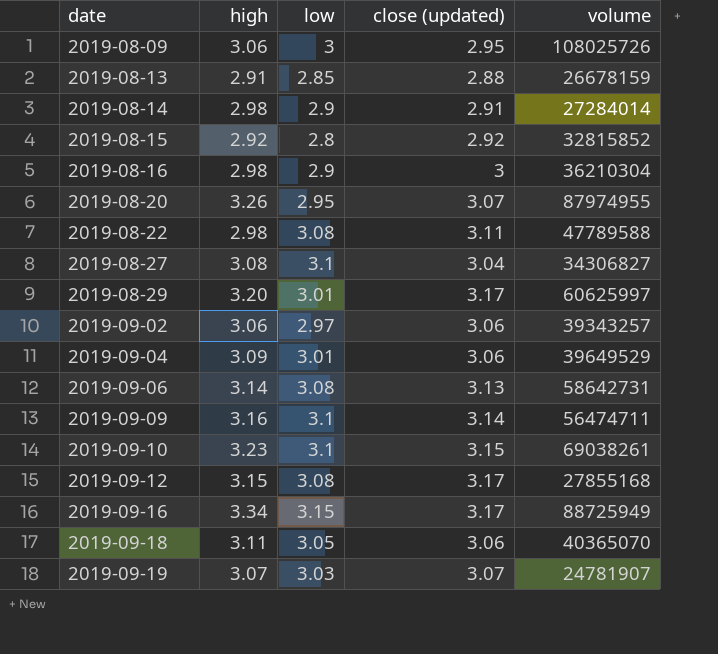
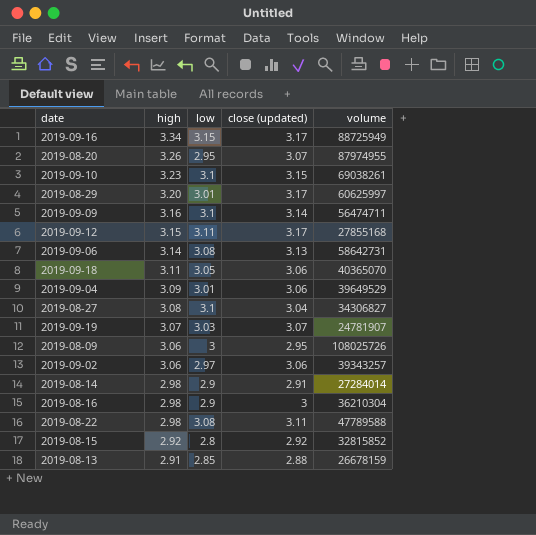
row order: date ascending -> high descending
2019-09-12 | low: 3.08 -> 3.11

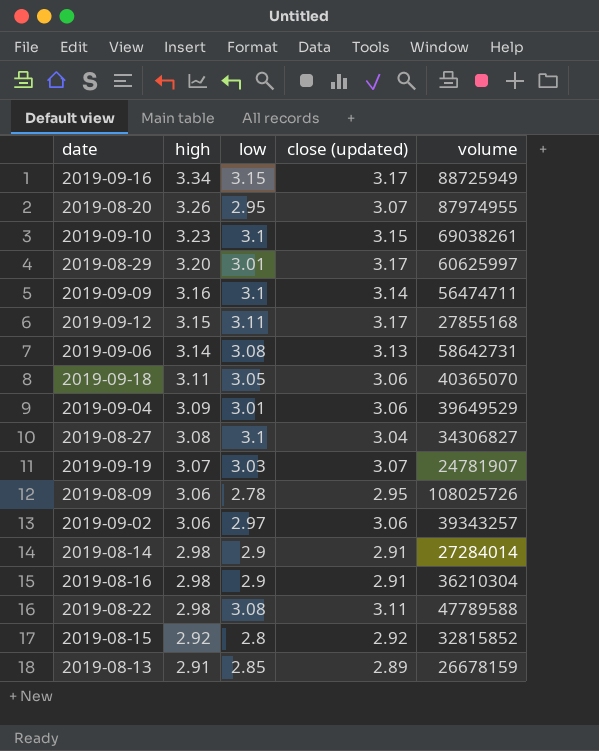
2019-08-09 | low: 3 -> 2.78
2019-08-16 | close (updated): 3 -> 2.91
2019-08-13 | close (updated): 2.88 -> 2.89

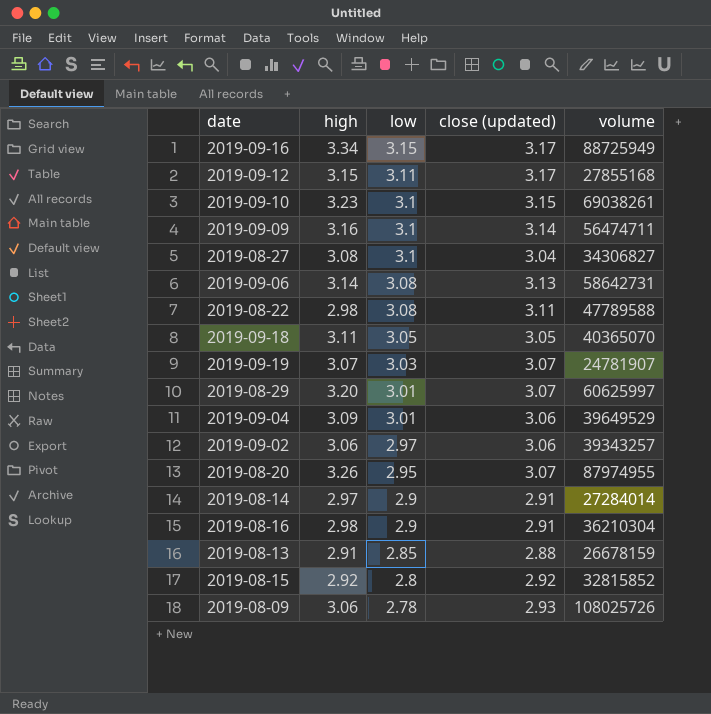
row order: high descending -> low descending
2019-09-18 | close (updated): 3.06 -> 3.05
2019-08-29 | close (updated): 3.17 -> 3.07
2019-08-14 | high: 2.98 -> 2.97
2019-08-13 | close (updated): 2.89 -> 2.88
2019-08-09 | close (updated): 2.95 -> 2.93

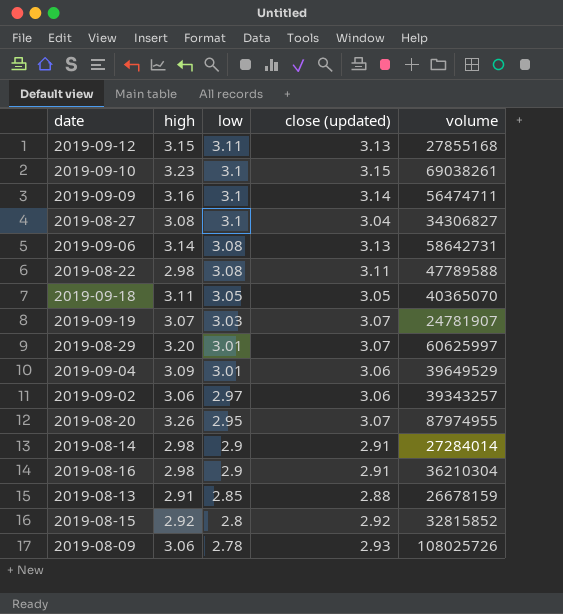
row 2019-09-16: 3.34 | 3.15 | 3.17 | 88725949 -> none
2019-09-12 | close (updated): 3.17 -> 3.13
2019-08-14 | high: 2.97 -> 2.98

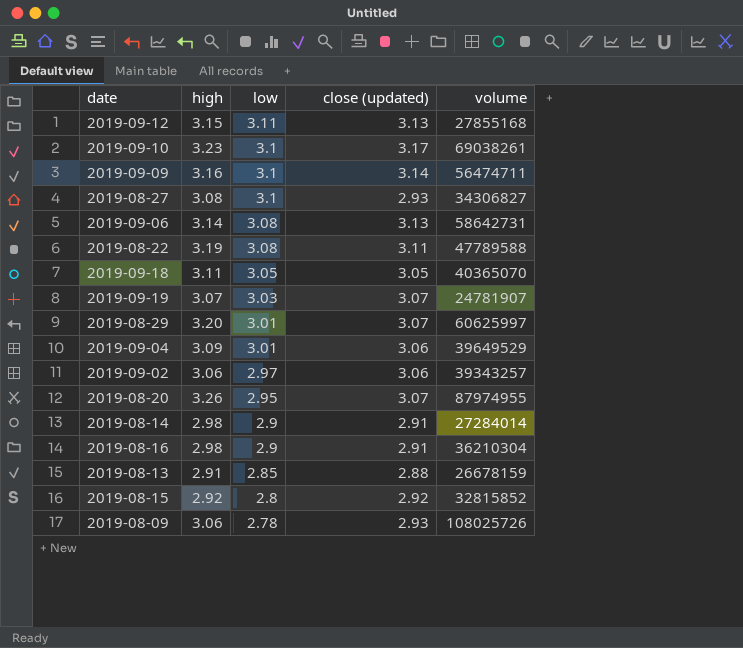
2019-09-10 | close (updated): 3.15 -> 3.17
2019-08-27 | close (updated): 3.04 -> 2.93
2019-08-22 | high: 2.98 -> 3.19

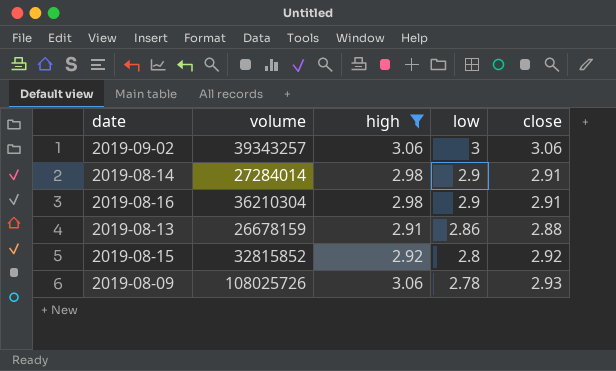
filter: none -> high <= 3.06
column volume | position: 5 -> 2
column name: close (updated) -> close
2019-09-02 | low: 2.97 -> 3
2019-08-13 | low: 2.85 -> 2.86

